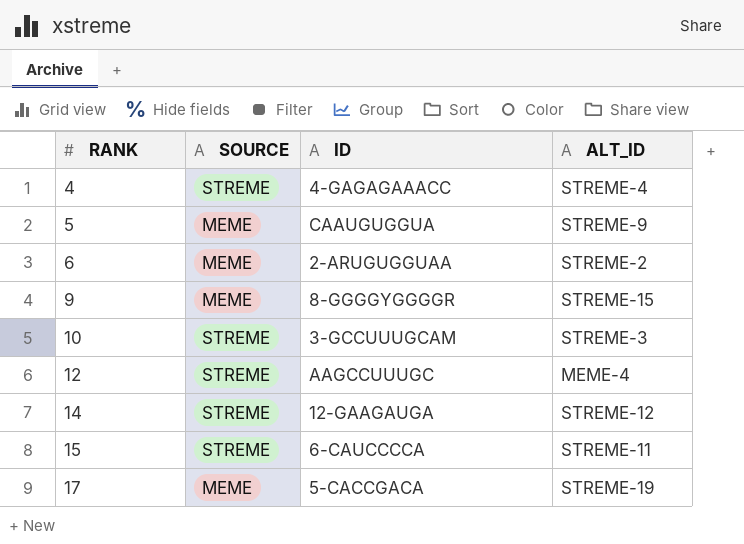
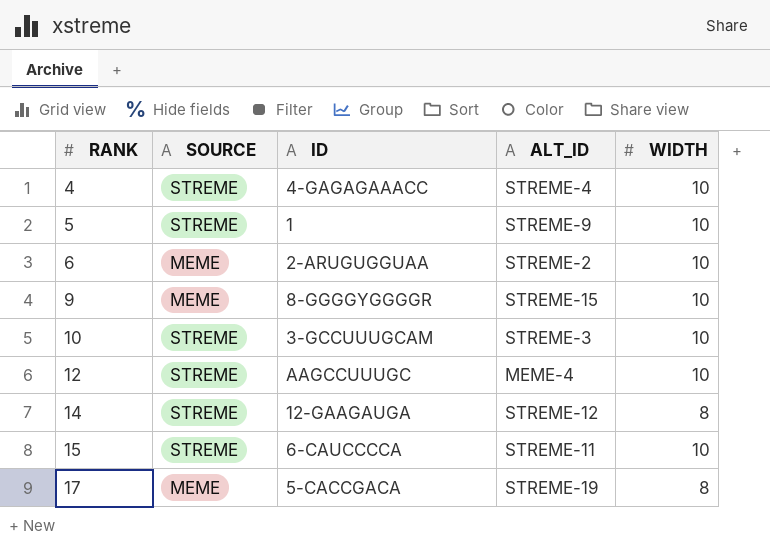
column WIDTH | position: none -> 5
5 | SOURCE: MEME -> STREME
5 | ID: CAAUGUGGUA -> 1

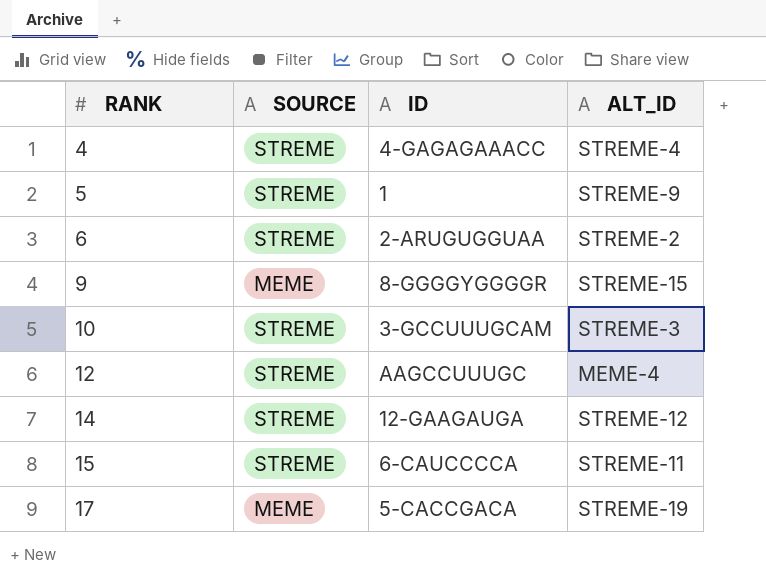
column WIDTH | position: 5 -> none
6 | SOURCE: MEME -> STREME

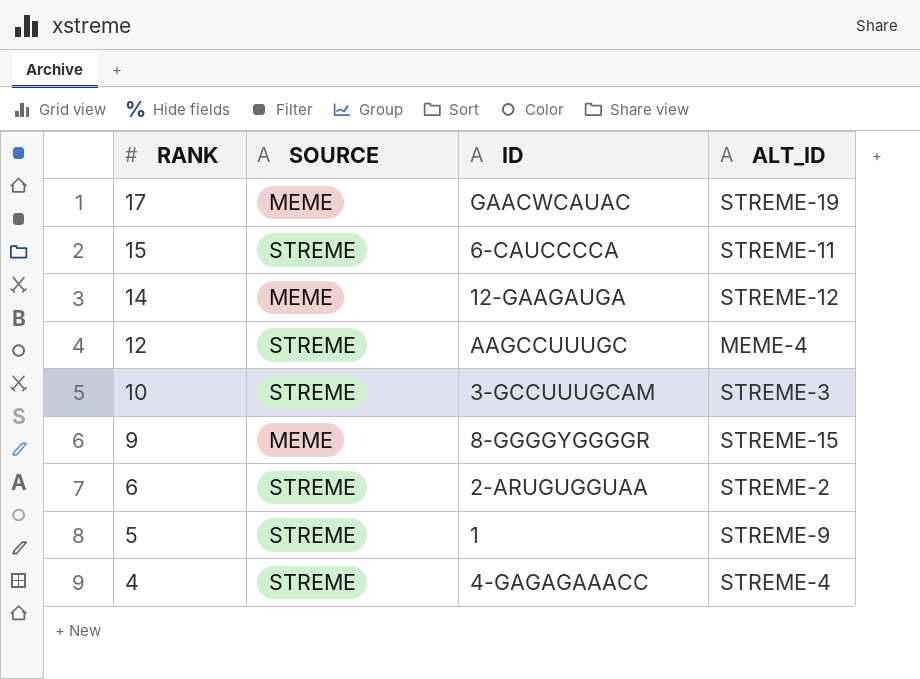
row order: RANK ascending -> RANK descending
17 | ID: 5-CACCGACA -> GAACWCAUAC
14 | SOURCE: STREME -> MEME

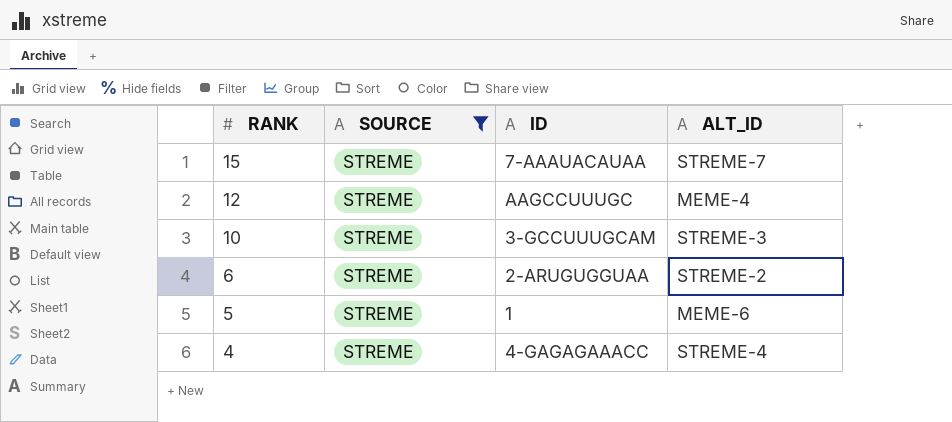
filter: none -> SOURCE = STREME
15 | ID: 6-CAUCCCCA -> 7-AAAUACAUAA
15 | ALT_ID: STREME-11 -> STREME-7
5 | ALT_ID: STREME-9 -> MEME-6

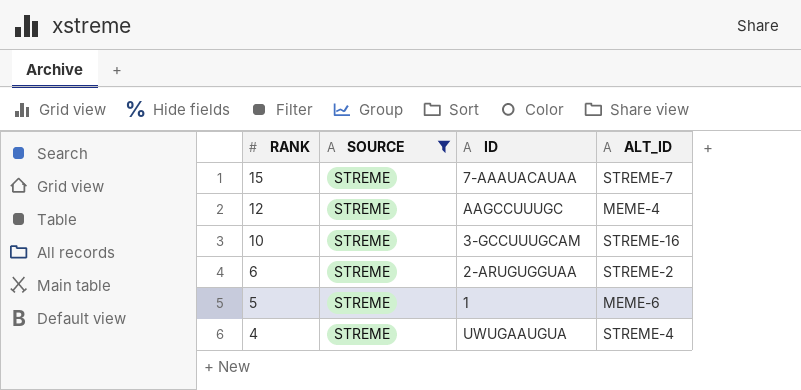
10 | ALT_ID: STREME-3 -> STREME-16
4 | ID: 4-GAGAGAAACC -> UWUGAAUGUA

